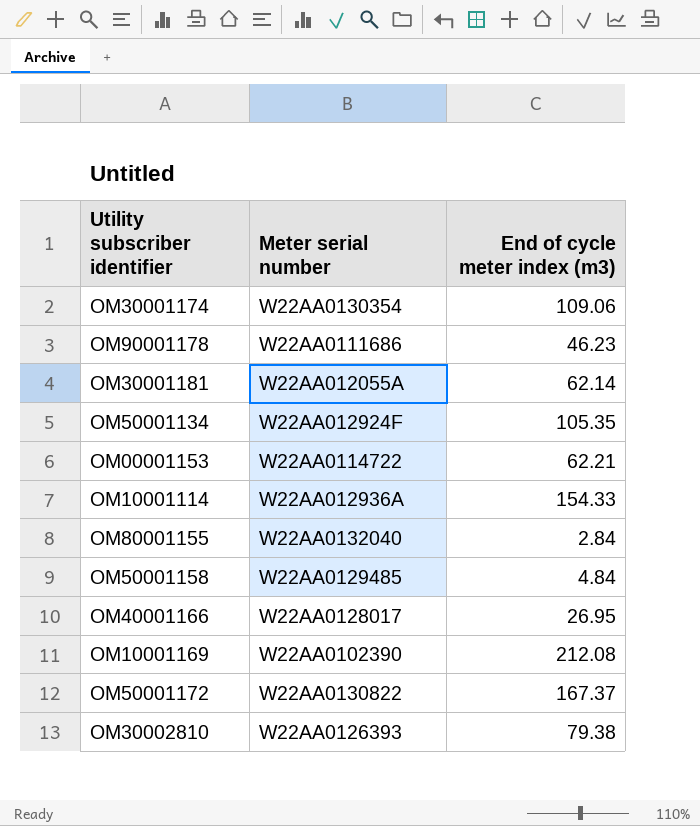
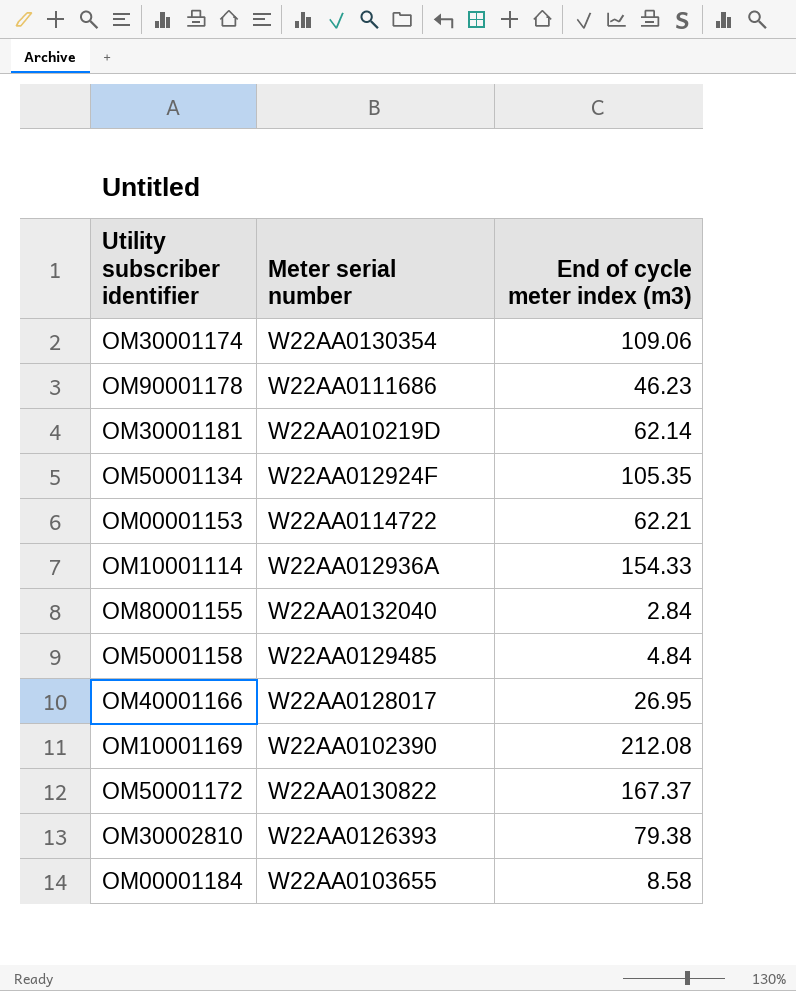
OM30001181 | Meter serial number: W22AA012055A -> W22AA010219D
row OM00001184: none -> W22AA0103655 | 8.58

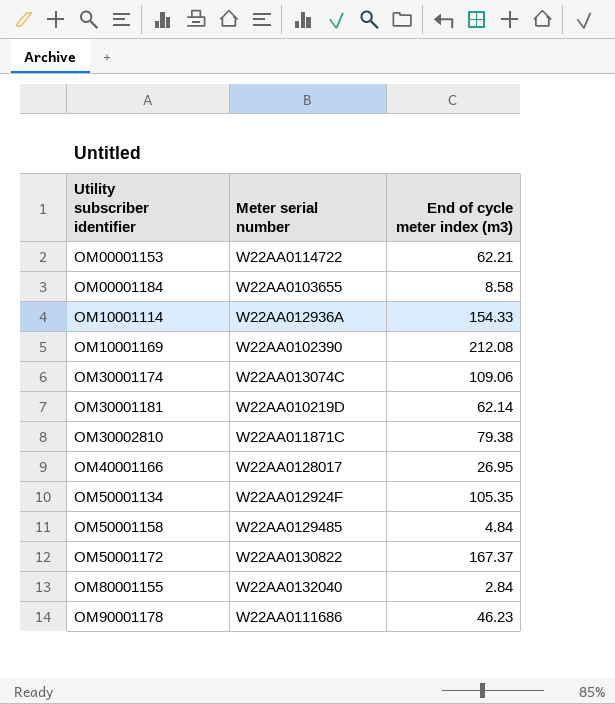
row order: none -> Utility subscriber identifier ascending
OM30001174 | Meter serial number: W22AA0130354 -> W22AA013074C
OM30002810 | Meter serial number: W22AA0126393 -> W22AA011871C

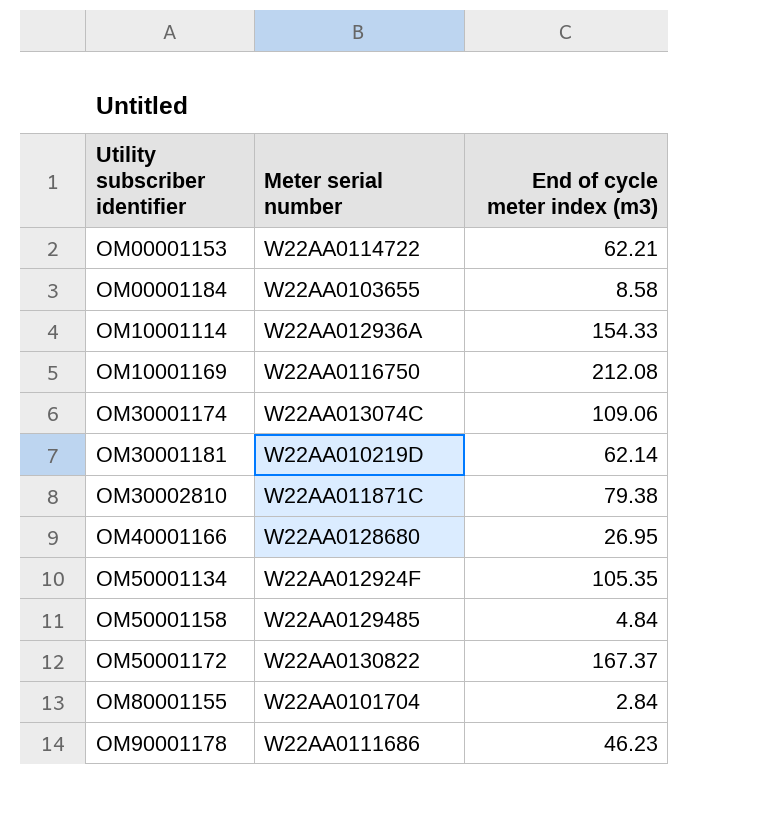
OM10001169 | Meter serial number: W22AA0102390 -> W22AA0116750
OM40001166 | Meter serial number: W22AA0128017 -> W22AA0128680
OM80001155 | Meter serial number: W22AA0132040 -> W22AA0101704

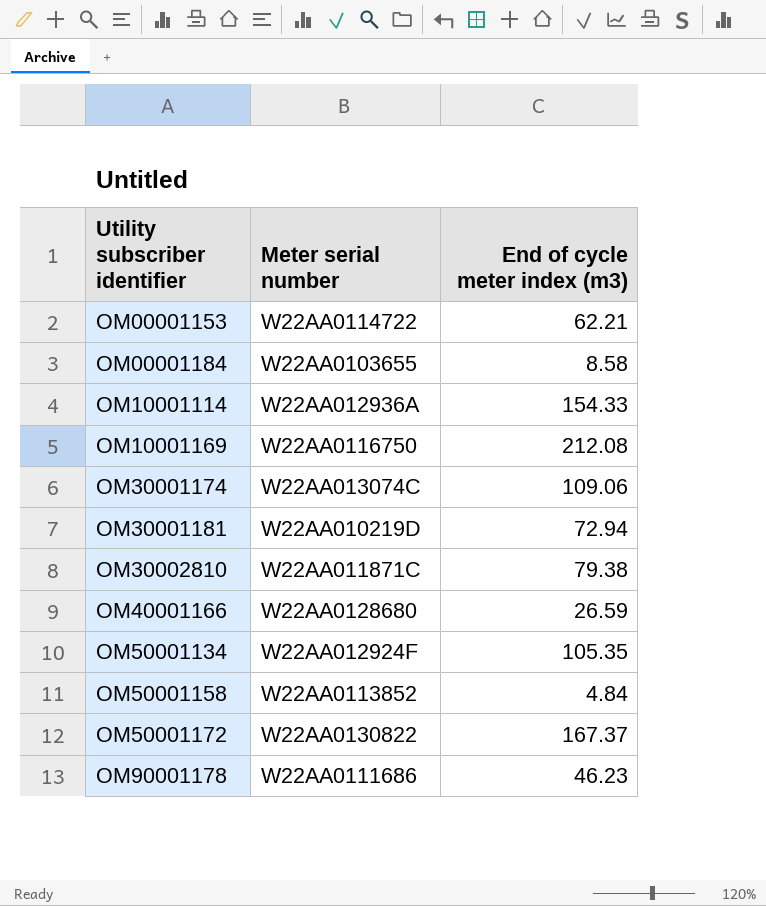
row OM80001155: W22AA0101704 | 2.84 -> none
OM30001181 | End of cycle meter index (m3): 62.14 -> 72.94
OM40001166 | End of cycle meter index (m3): 26.95 -> 26.59
OM50001158 | Meter serial number: W22AA0129485 -> W22AA0113852

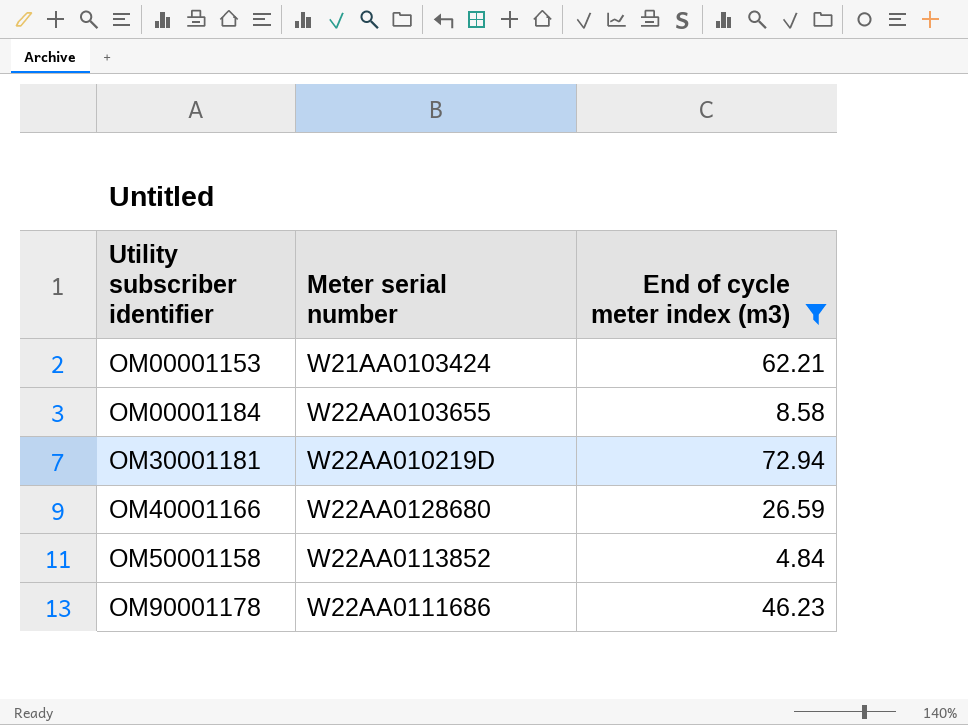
filter: none -> End of cycle meter index (m3) <= 72.94
OM00001153 | Meter serial number: W22AA0114722 -> W21AA0103424

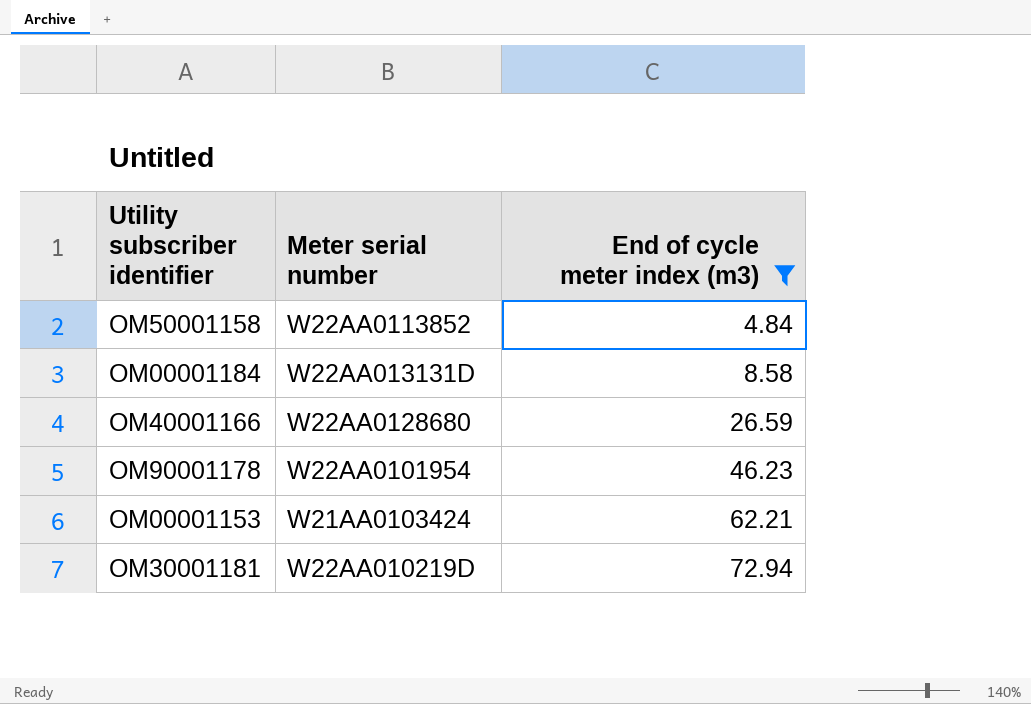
row order: Utility subscriber identifier ascending -> End of cycle meter index (m3) ascending
OM00001184 | Meter serial number: W22AA0103655 -> W22AA013131D
OM90001178 | Meter serial number: W22AA0111686 -> W22AA0101954

